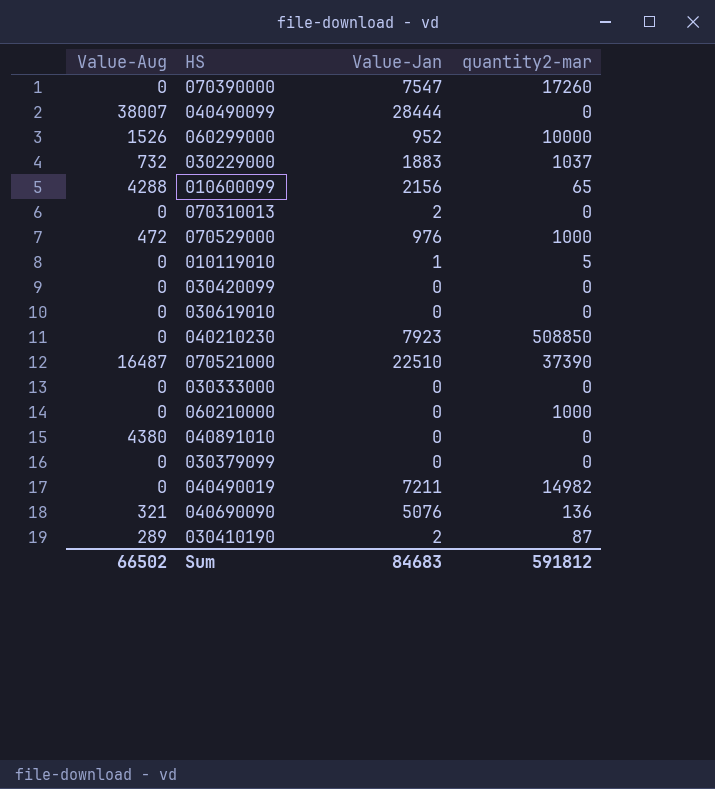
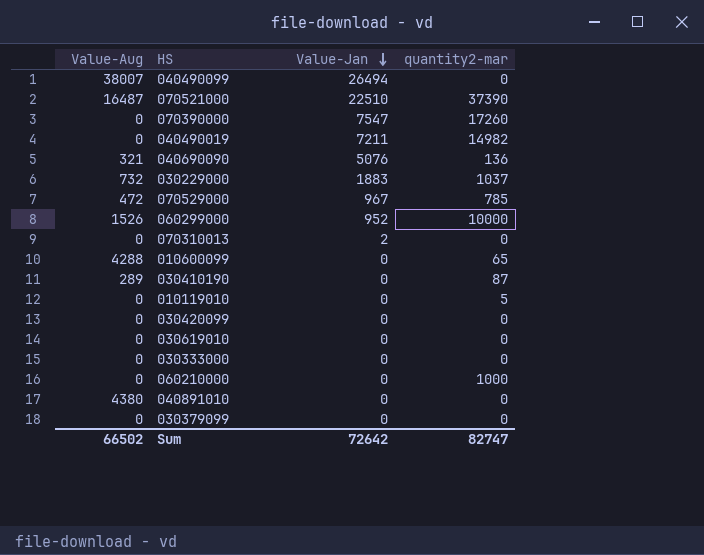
row order: none -> Value-Jan descending
row 040210230: 0 | 7923 | 508850 -> none
040490099 | Value-Jan: 28444 -> 26494
070529000 | Value-Jan: 976 -> 967
070529000 | quantity2-mar: 1000 -> 785
010600099 | Value-Jan: 2156 -> 0
030410190 | Value-Jan: 2 -> 0
010119010 | Value-Jan: 1 -> 0
Sum | Value-Jan: 84683 -> 72642
Sum | quantity2-mar: 591812 -> 82747

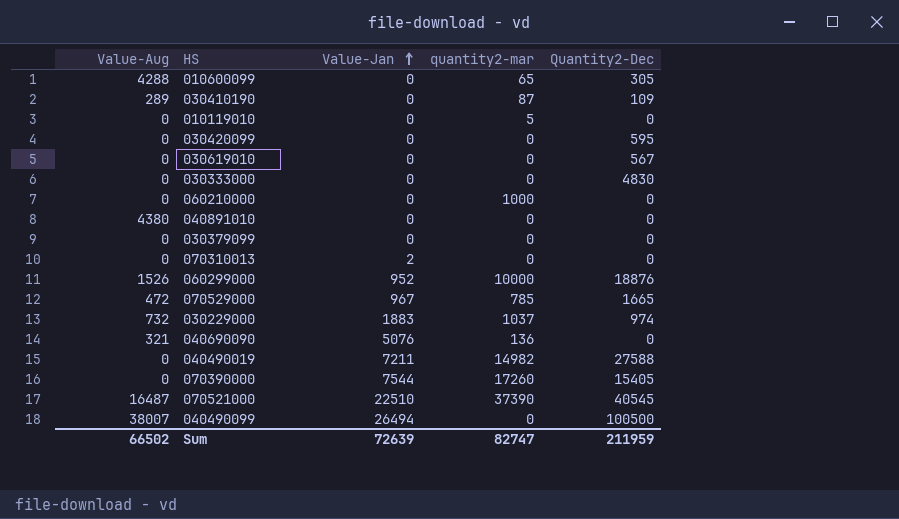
row order: Value-Jan descending -> Value-Jan ascending
column Quantity2-Dec | position: none -> 5
070390000 | Value-Jan: 7547 -> 7544
Sum | Value-Jan: 72642 -> 72639

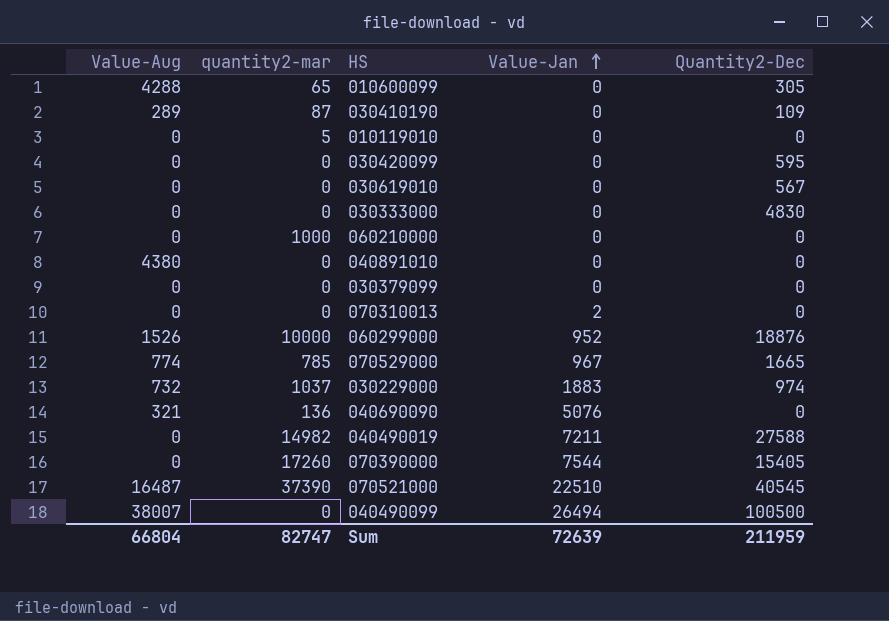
column quantity2-mar | position: 4 -> 2
070529000 | Value-Aug: 472 -> 774
Sum | Value-Aug: 66502 -> 66804

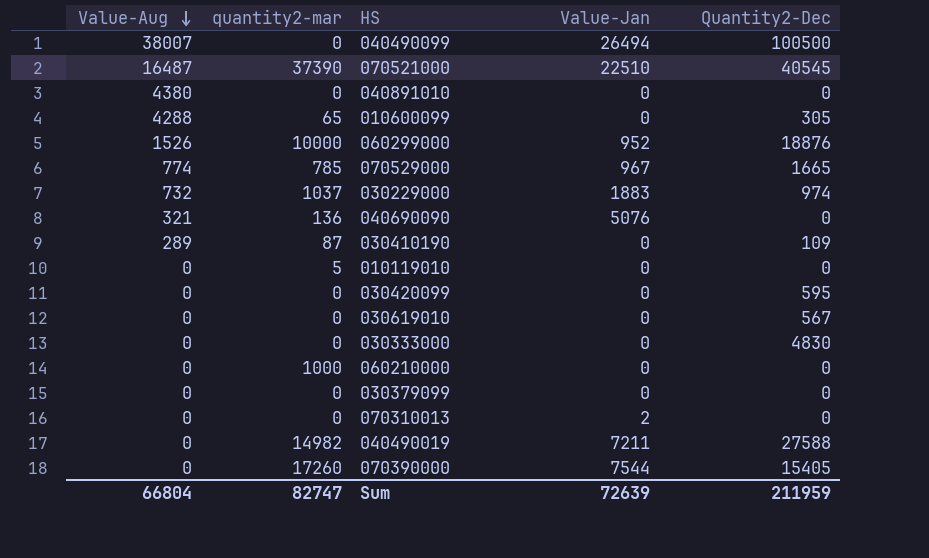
row order: Value-Jan ascending -> Value-Aug descending

